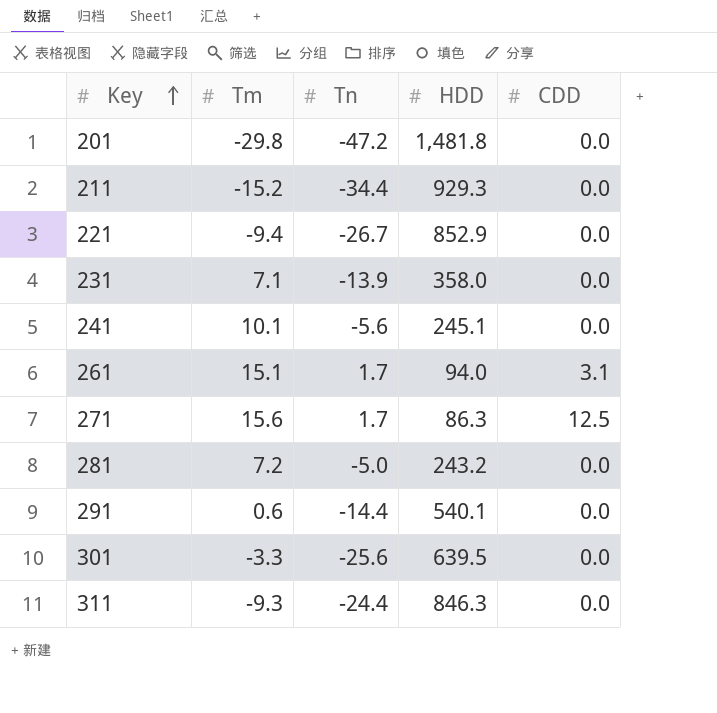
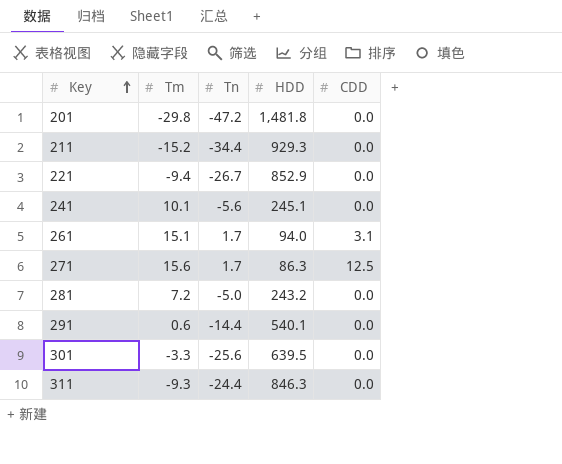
row 231: 7.1 | -13.9 | 358.0 | 0.0 -> none

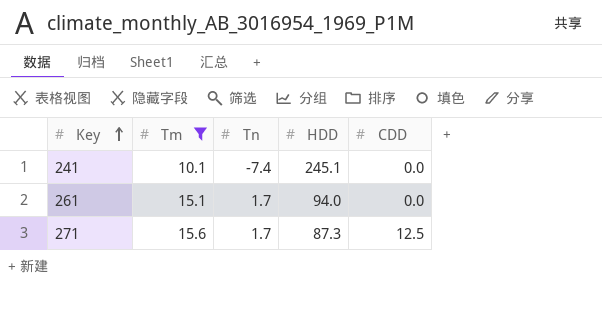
filter: none -> Tm >= 10.1
241 | Tn: -5.6 -> -7.4
261 | CDD: 3.1 -> 0.0
271 | HDD: 86.3 -> 87.3

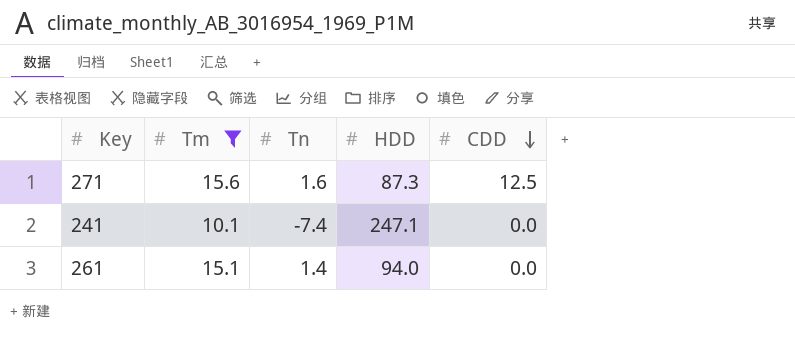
row order: Key ascending -> CDD descending
271 | Tn: 1.7 -> 1.6
241 | HDD: 245.1 -> 247.1
261 | Tn: 1.7 -> 1.4

